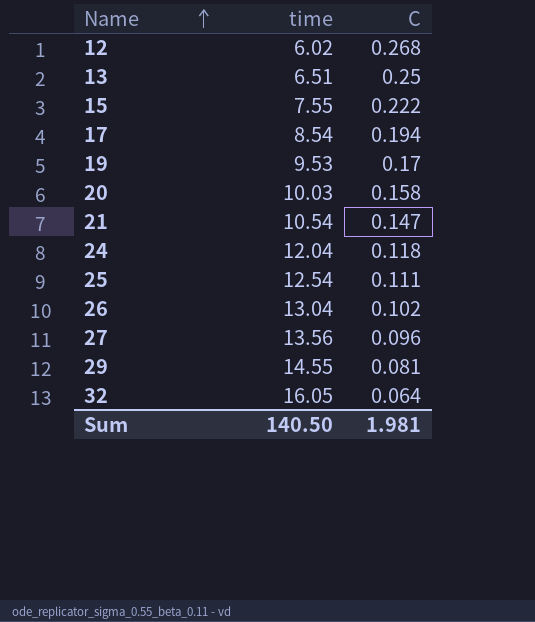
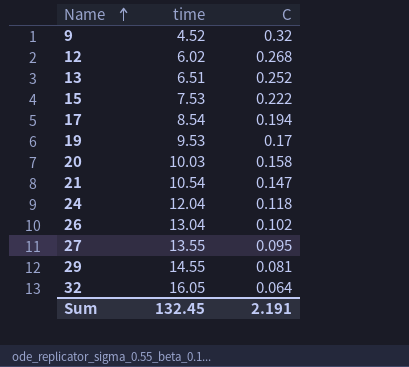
row 25: 12.54 | 0.111 -> none
row 9: none -> 4.52 | 0.32
13 | C: 0.25 -> 0.252
15 | time: 7.55 -> 7.53
27 | time: 13.56 -> 13.55
27 | C: 0.096 -> 0.095
Sum | time: 140.50 -> 132.45
Sum | C: 1.981 -> 2.191

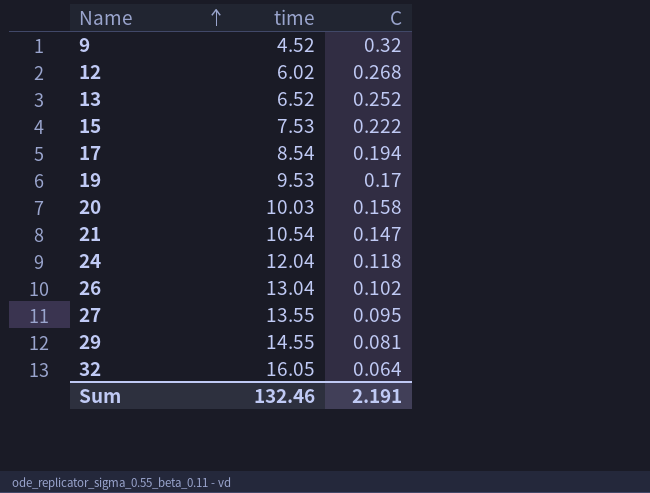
13 | time: 6.51 -> 6.52
Sum | time: 132.45 -> 132.46

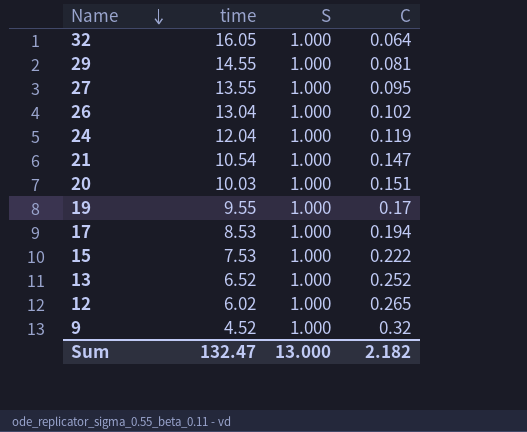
row order: Name ascending -> Name descending
column S | position: none -> 3
24 | C: 0.118 -> 0.119
20 | C: 0.158 -> 0.151
19 | time: 9.53 -> 9.55
17 | time: 8.54 -> 8.53
12 | C: 0.268 -> 0.265
Sum | time: 132.46 -> 132.47
Sum | C: 2.191 -> 2.182

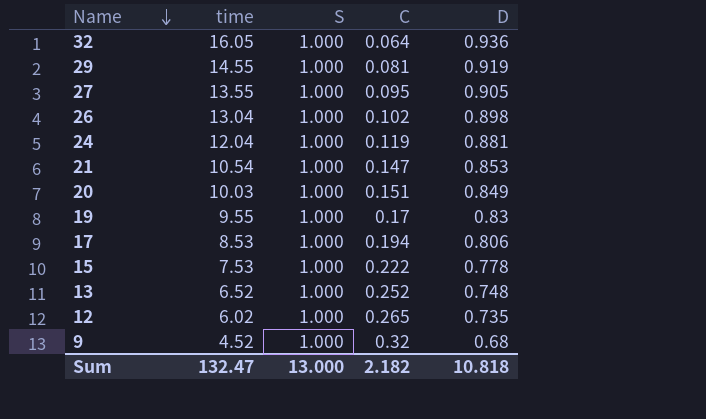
column D | formula: none -> [S] - [C]

